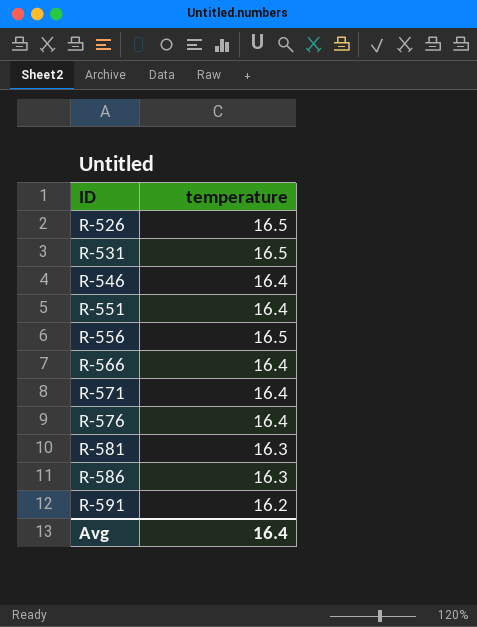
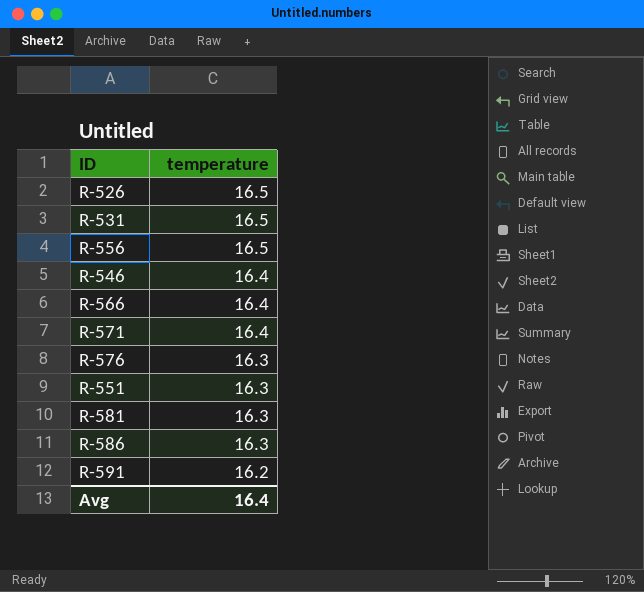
row order: ID ascending -> temperature descending
R-576 | temperature: 16.4 -> 16.3
R-551 | temperature: 16.4 -> 16.3

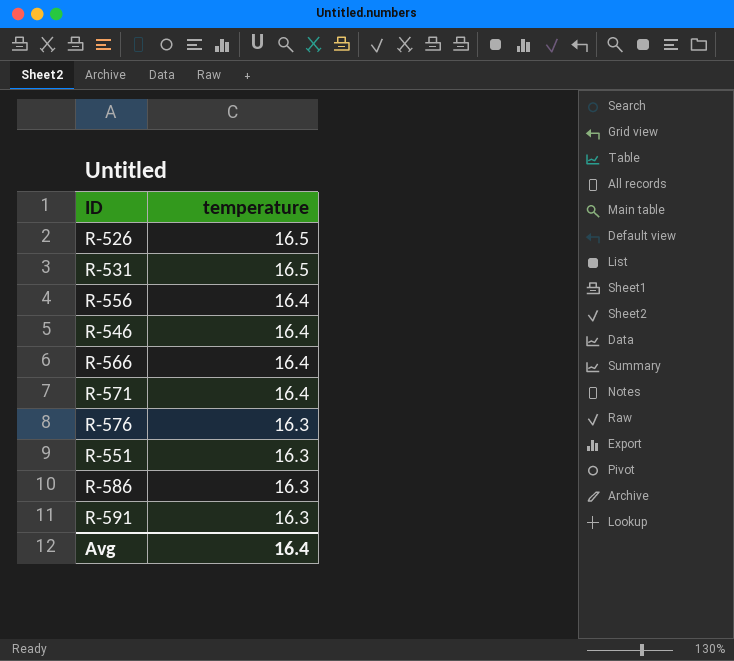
row R-581: 16.3 -> none
R-556 | temperature: 16.5 -> 16.4
R-591 | temperature: 16.2 -> 16.3

